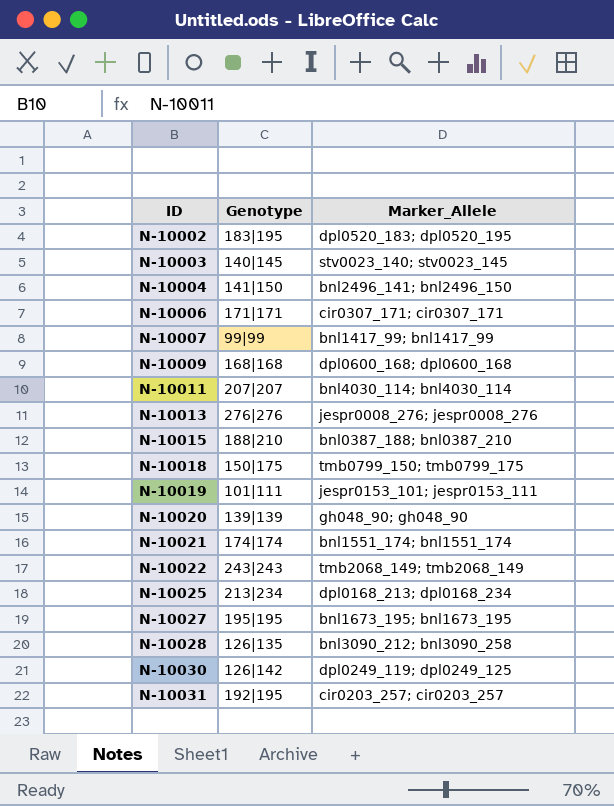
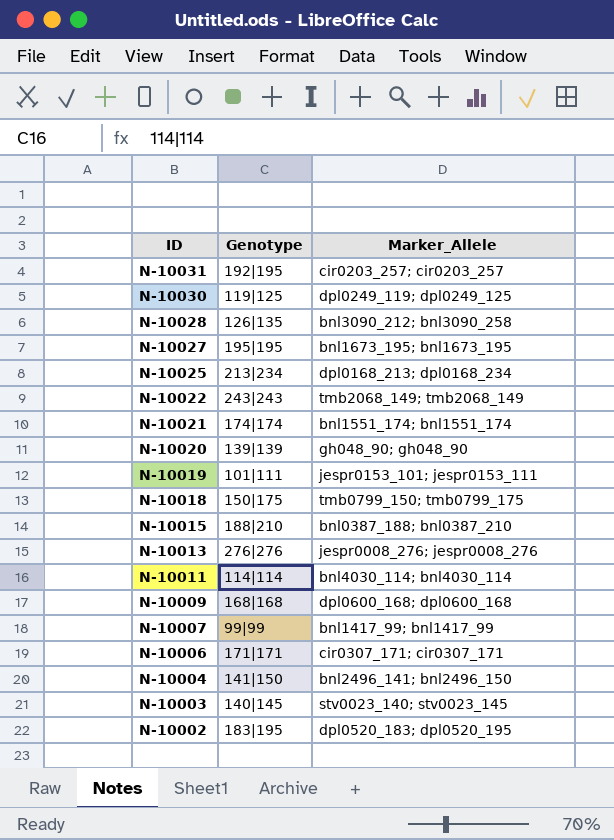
row order: ID ascending -> ID descending
N-10030 | Genotype: 126|142 -> 119|125
N-10011 | Genotype: 207|207 -> 114|114

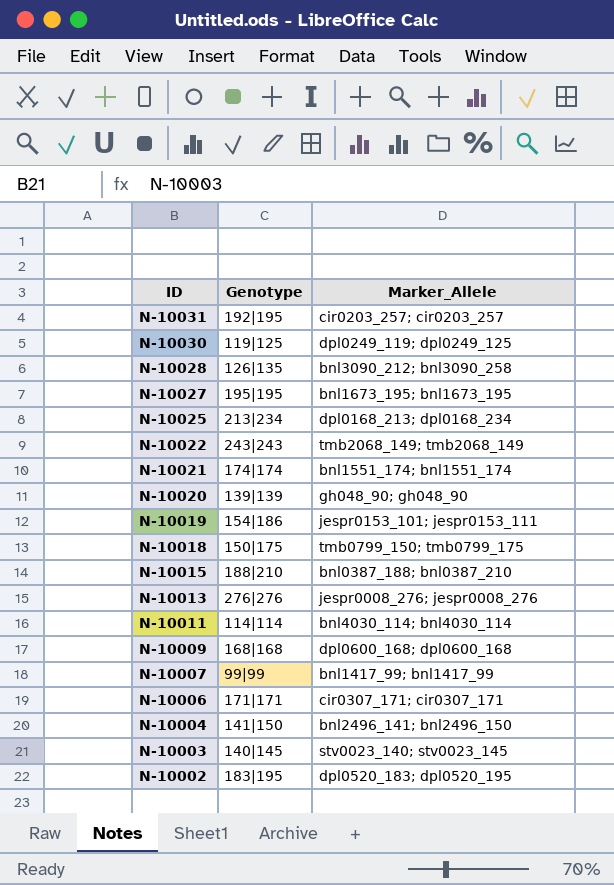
N-10019 | Genotype: 101|111 -> 154|186

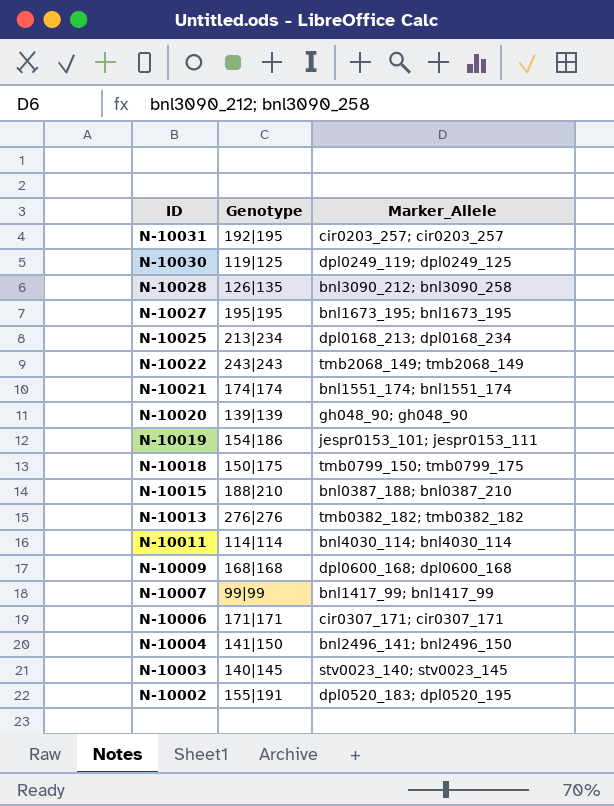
N-10013 | Marker_Allele: jespr0008_276; jespr0008_276 -> tmb0382_182; tmb0382_182
N-10002 | Genotype: 183|195 -> 155|191

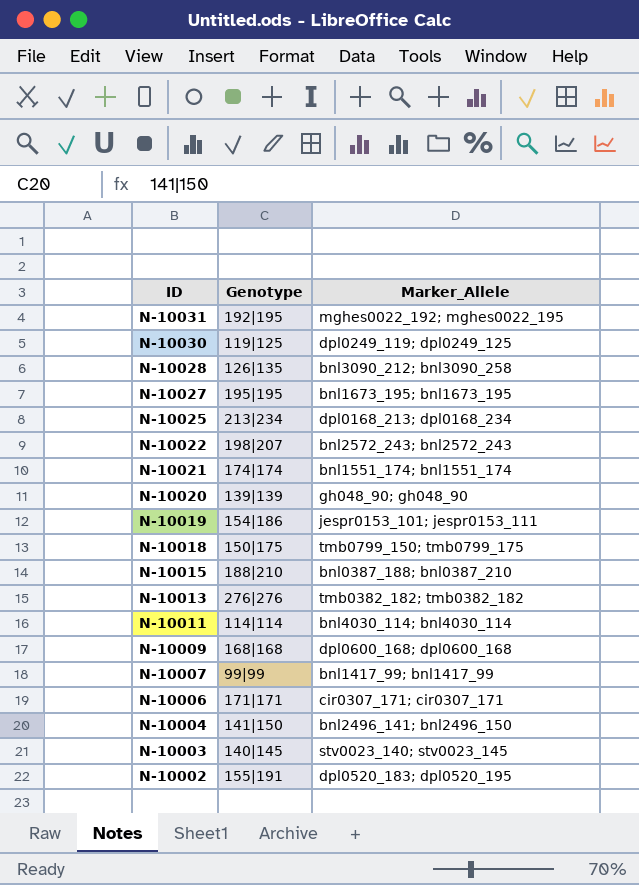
N-10031 | Marker_Allele: cir0203_257; cir0203_257 -> mghes0022_192; mghes0022_195
N-10022 | Genotype: 243|243 -> 198|207
N-10022 | Marker_Allele: tmb2068_149; tmb2068_149 -> bnl2572_243; bnl2572_243

